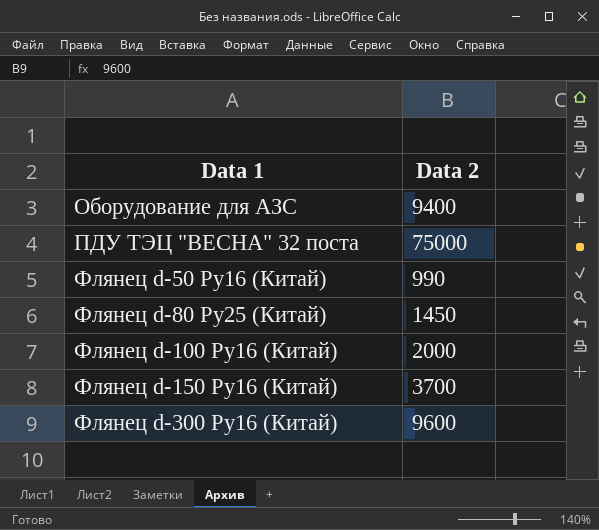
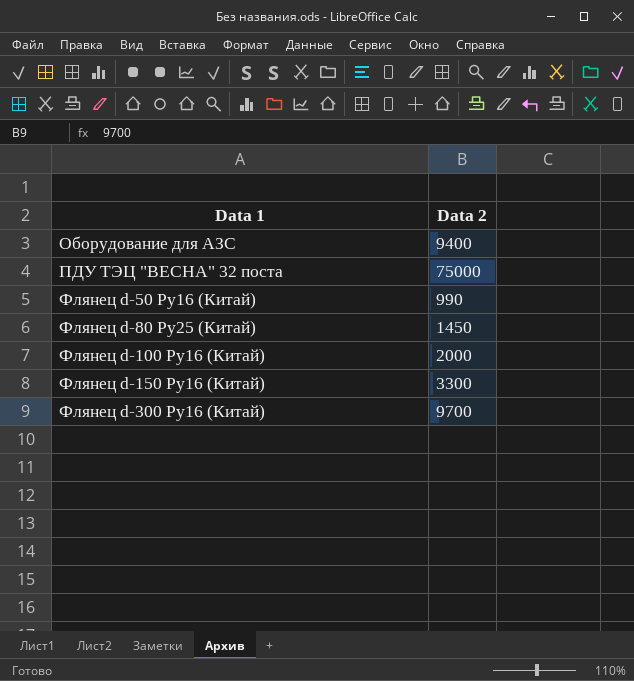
Флянец d-150 Ру16 (Китай) | Data 2: 3700 -> 3300
Флянец d-300 Ру16 (Китай) | Data 2: 9600 -> 9700

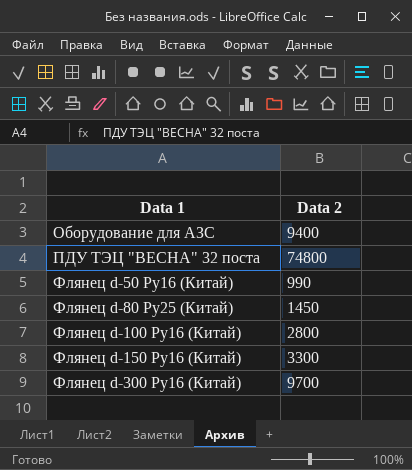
ПДУ ТЭЦ "ВЕСНА" 32 поста | Data 2: 75000 -> 74800
Флянец d-100 Ру16 (Китай) | Data 2: 2000 -> 2800

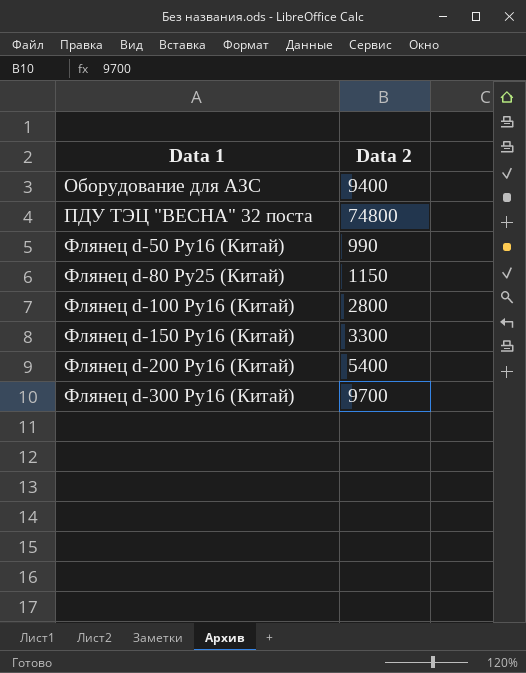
Флянец d-80 Ру25 (Китай) | Data 2: 1450 -> 1150
row Флянец d-200 Ру16 (Китай): none -> 5400

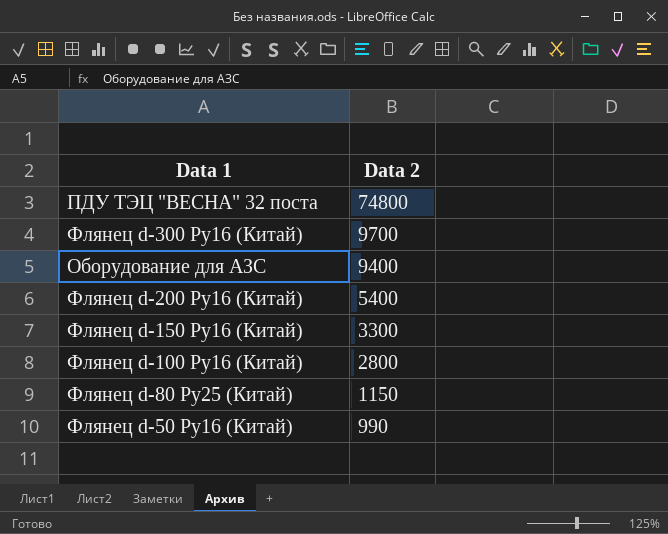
row order: Data 1 ascending -> Data 2 descending

